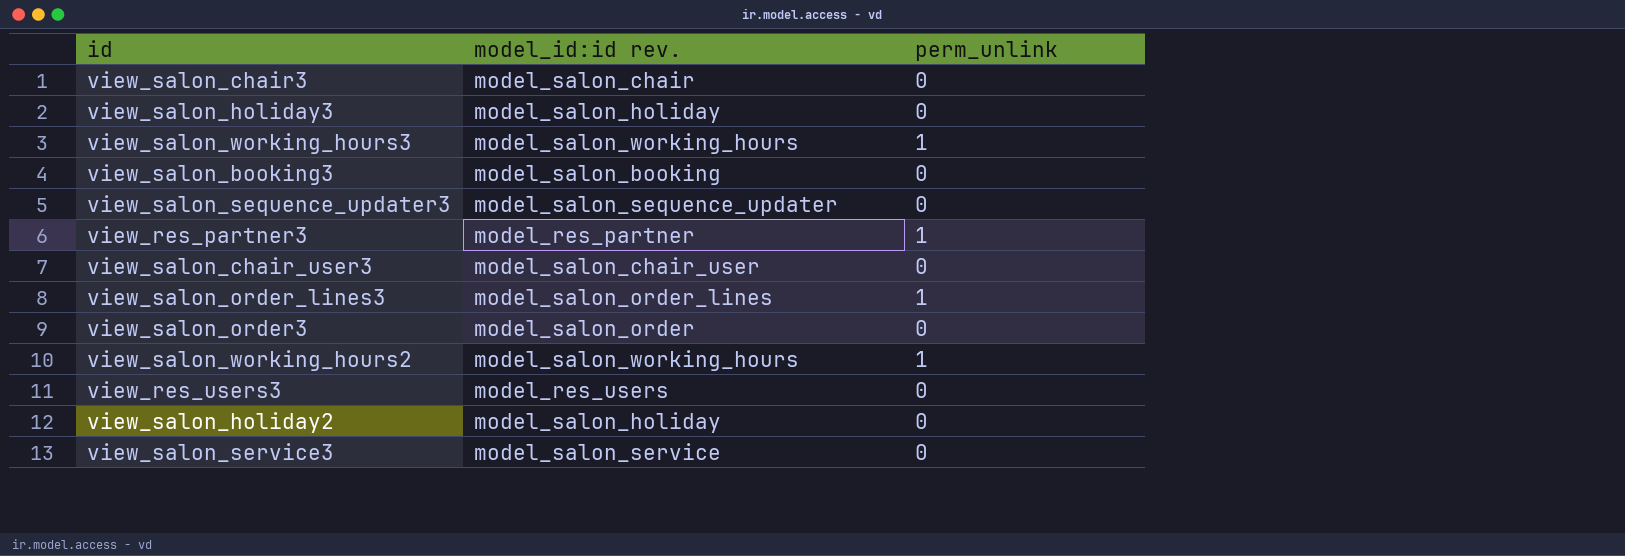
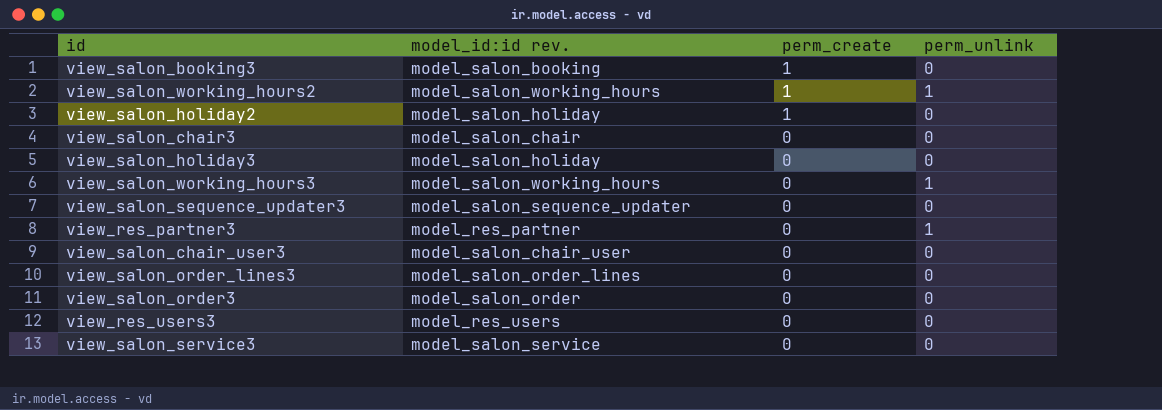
row order: none -> perm_create descending
column perm_create | position: none -> 3
view_salon_order_lines3 | perm_unlink: 1 -> 0

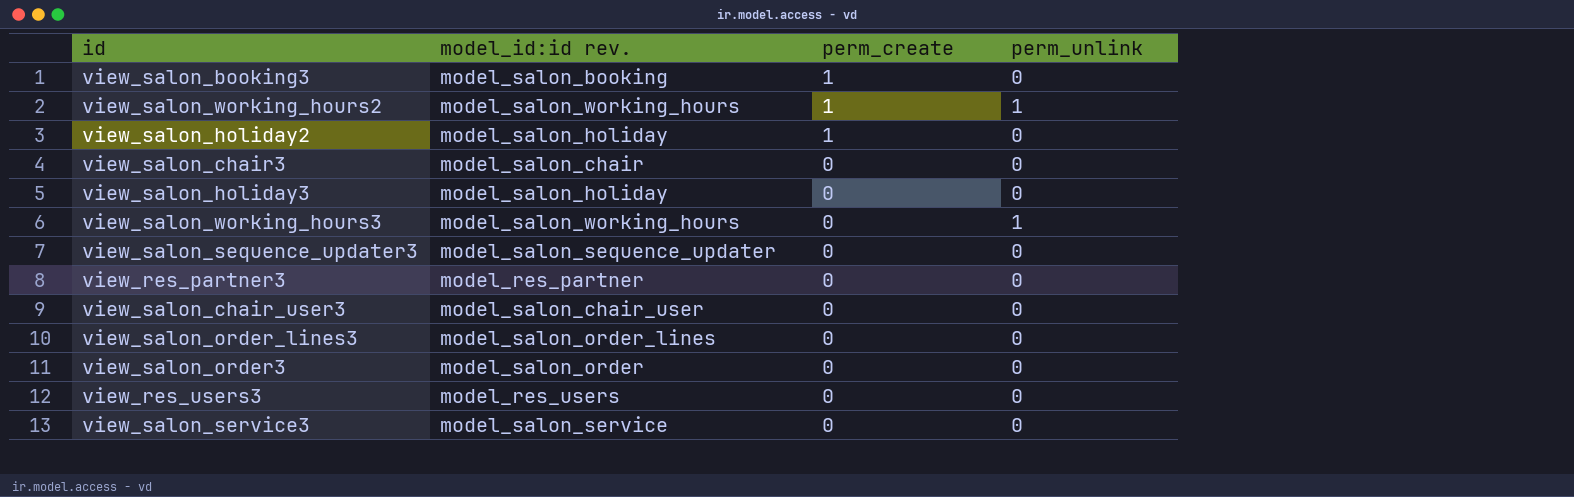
view_res_partner3 | perm_unlink: 1 -> 0

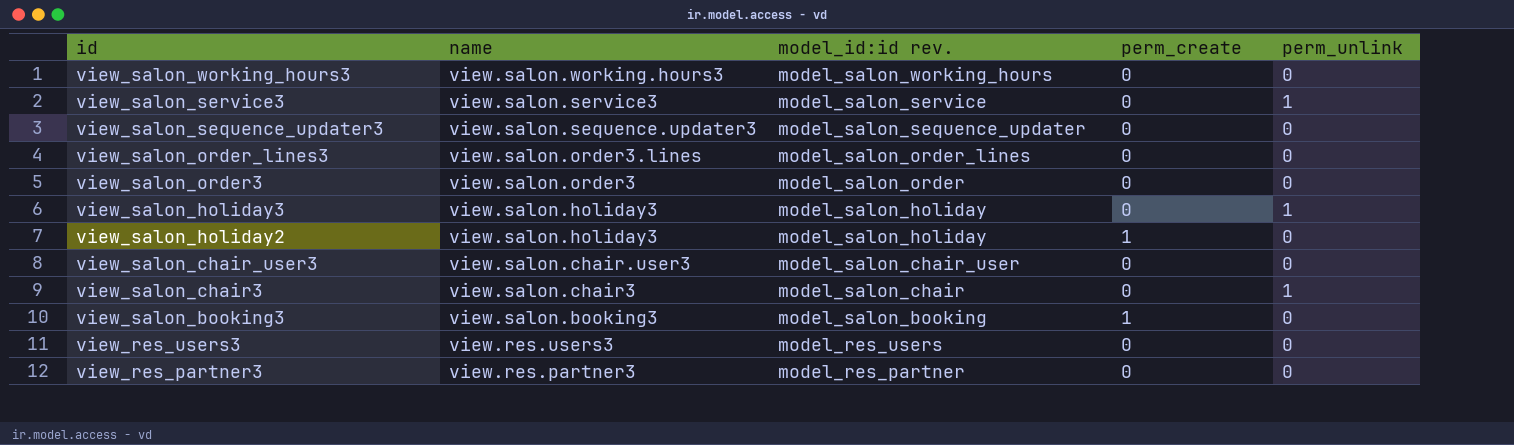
row order: perm_create descending -> id descending
column name | position: none -> 2
row view_salon_working_hours2: model_salon_working_hours | 1 | 1 -> none
view_salon_working_hours3 | perm_unlink: 1 -> 0
view_salon_service3 | perm_unlink: 0 -> 1
view_salon_holiday3 | perm_unlink: 0 -> 1
view_salon_chair3 | perm_unlink: 0 -> 1

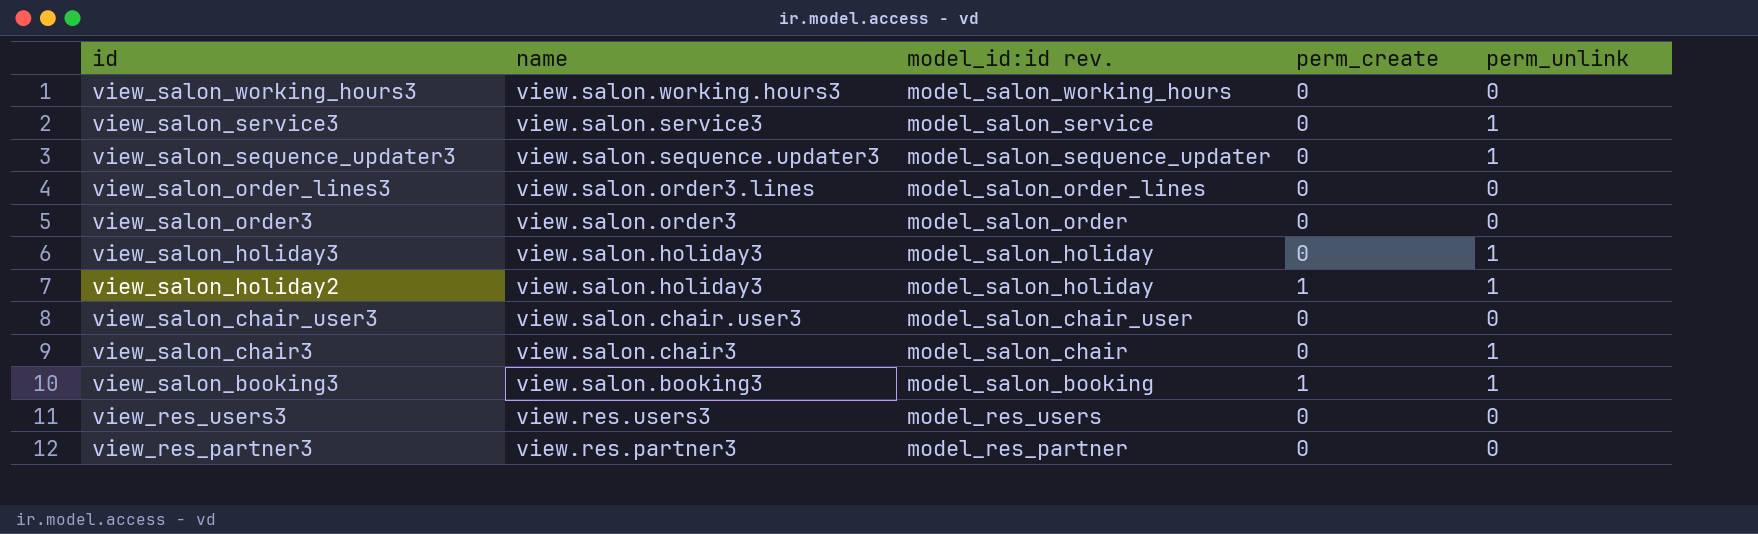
view_salon_sequence_updater3 | perm_unlink: 0 -> 1
view_salon_holiday2 | perm_unlink: 0 -> 1
view_salon_booking3 | perm_unlink: 0 -> 1

